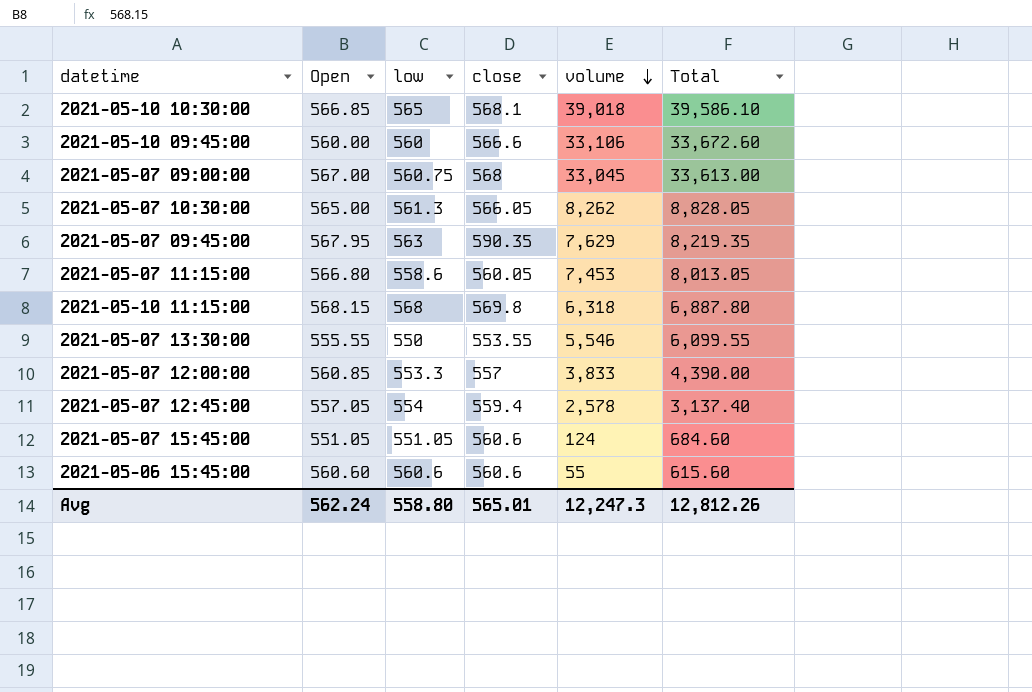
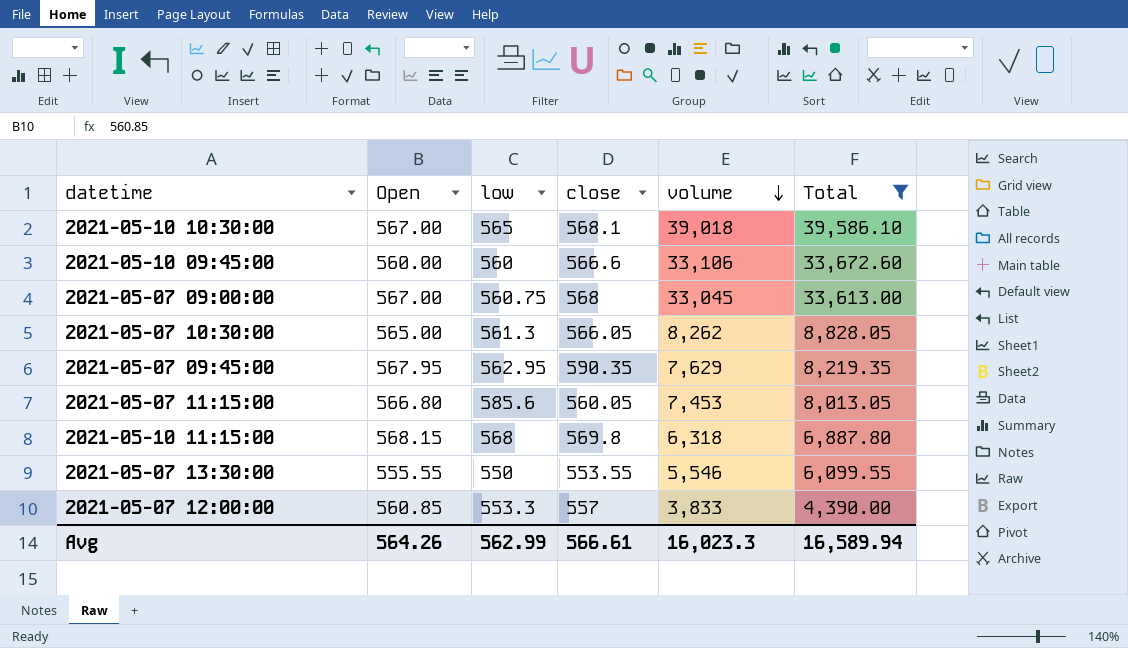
filter: none -> Total >= 4,390.00
2021-05-10 10:30:00 | Open: 566.85 -> 567.00
2021-05-07 09:45:00 | low: 563 -> 562.95
2021-05-07 11:15:00 | low: 558.6 -> 585.6
Avg | Open: 562.24 -> 564.26
Avg | low: 558.80 -> 562.99
Avg | close: 565.01 -> 566.61
Avg | volume: 12,247.3 -> 16,023.3
Avg | Total: 12,812.26 -> 16,589.94

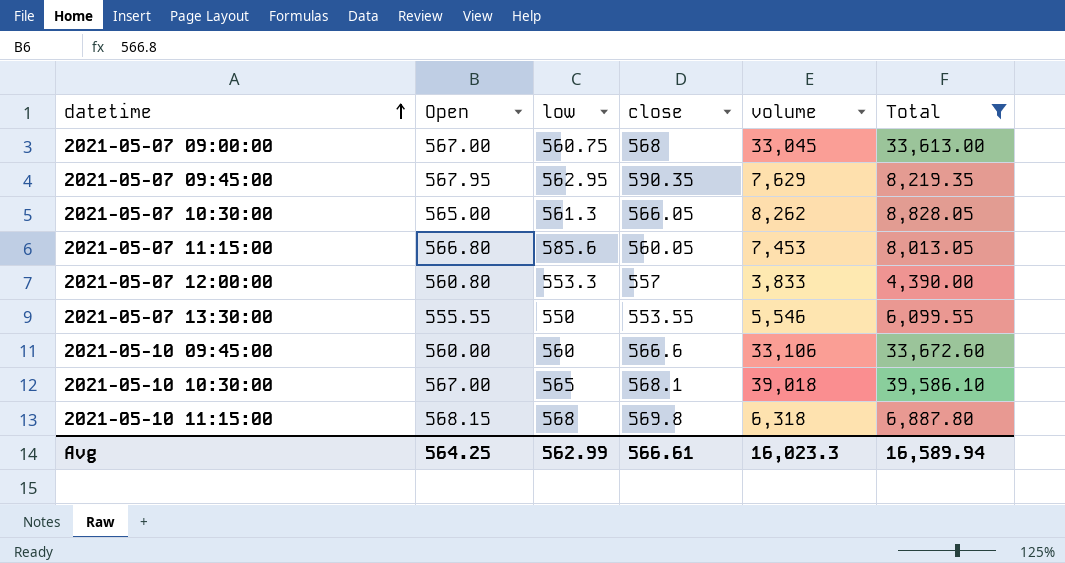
row order: volume descending -> datetime ascending
2021-05-07 12:00:00 | Open: 560.85 -> 560.80
Avg | Open: 564.26 -> 564.25

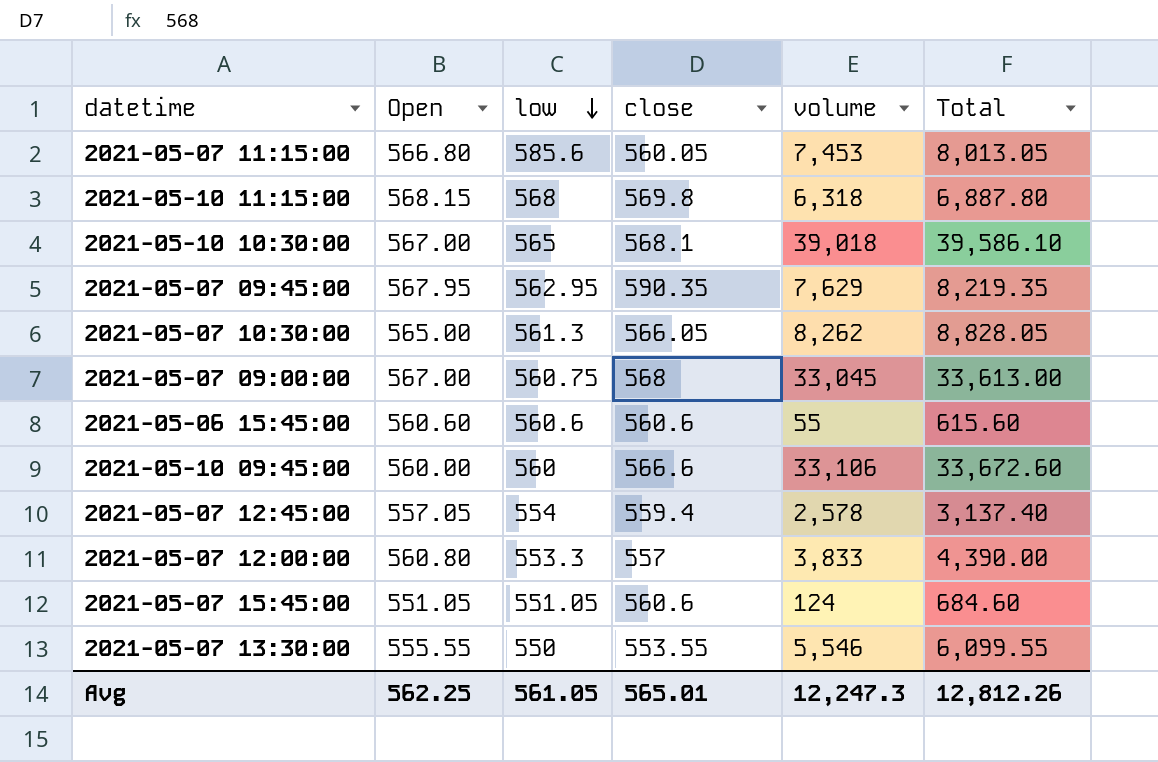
filter: Total >= 4,390.00 -> none
row order: datetime ascending -> low descending
Avg | Open: 564.25 -> 562.25
Avg | low: 562.99 -> 561.05
Avg | close: 566.61 -> 565.01
Avg | volume: 16,023.3 -> 12,247.3
Avg | Total: 16,589.94 -> 12,812.26

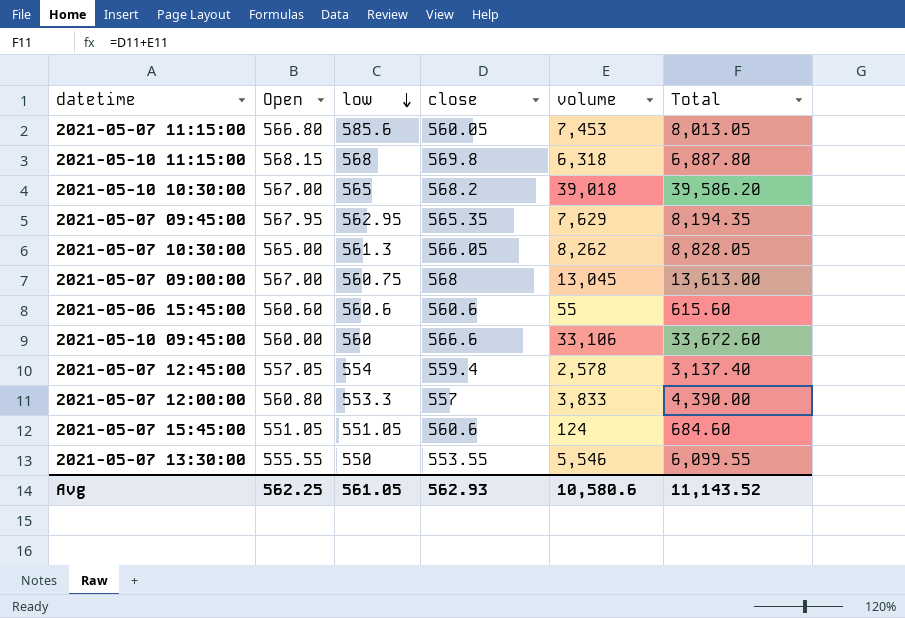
2021-05-10 10:30:00 | close: 568.1 -> 568.2
2021-05-10 10:30:00 | Total: 39,586.10 -> 39,586.20
2021-05-07 09:45:00 | close: 590.35 -> 565.35
2021-05-07 09:45:00 | Total: 8,219.35 -> 8,194.35
2021-05-07 09:00:00 | volume: 33,045 -> 13,045
2021-05-07 09:00:00 | Total: 33,613.00 -> 13,613.00
Avg | close: 565.01 -> 562.93
Avg | volume: 12,247.3 -> 10,580.6
Avg | Total: 12,812.26 -> 11,143.52

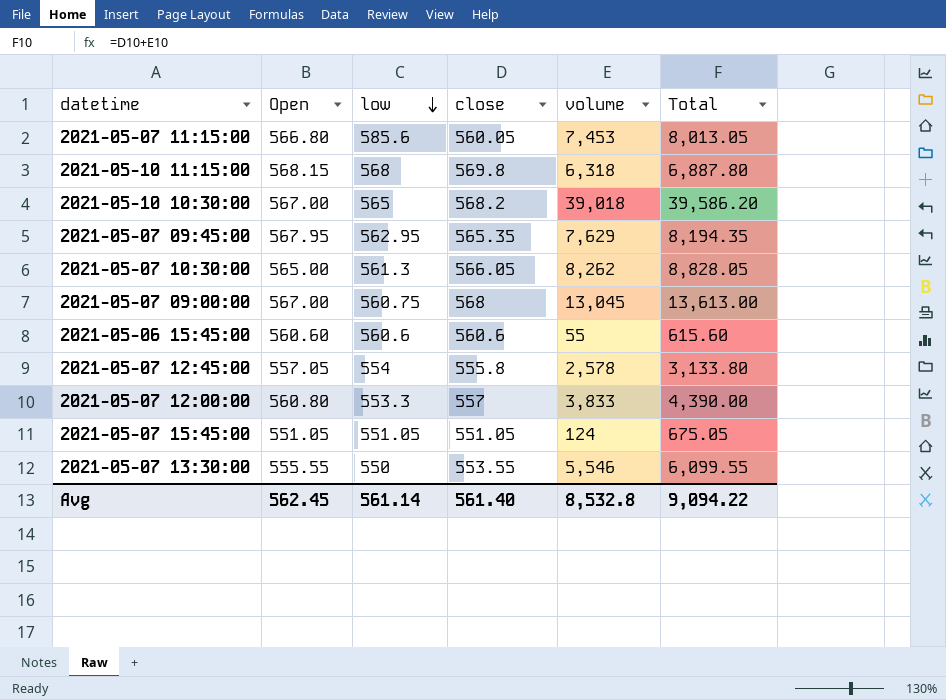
row 2021-05-10 09:45:00: 560.00 | 560 | 566.6 | 33,106 | 33,672.60 -> none
2021-05-07 12:45:00 | close: 559.4 -> 555.8
2021-05-07 12:45:00 | Total: 3,137.40 -> 3,133.80
2021-05-07 15:45:00 | close: 560.6 -> 551.05
2021-05-07 15:45:00 | Total: 684.60 -> 675.05
Avg | Open: 562.25 -> 562.45
Avg | low: 561.05 -> 561.14
Avg | close: 562.93 -> 561.40
Avg | volume: 10,580.6 -> 8,532.8
Avg | Total: 11,143.52 -> 9,094.22

